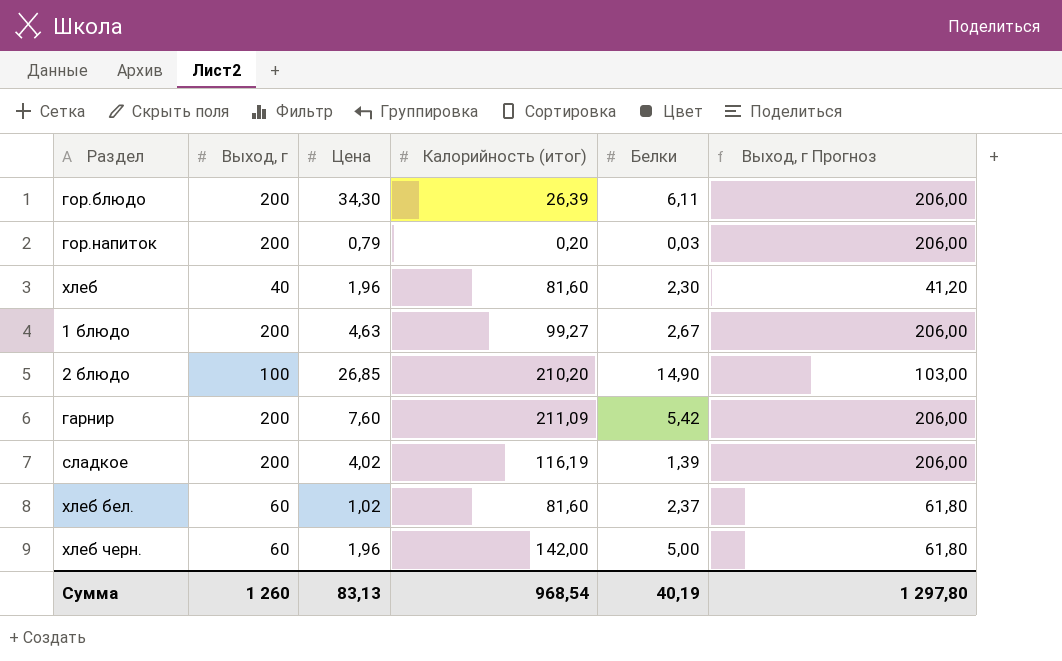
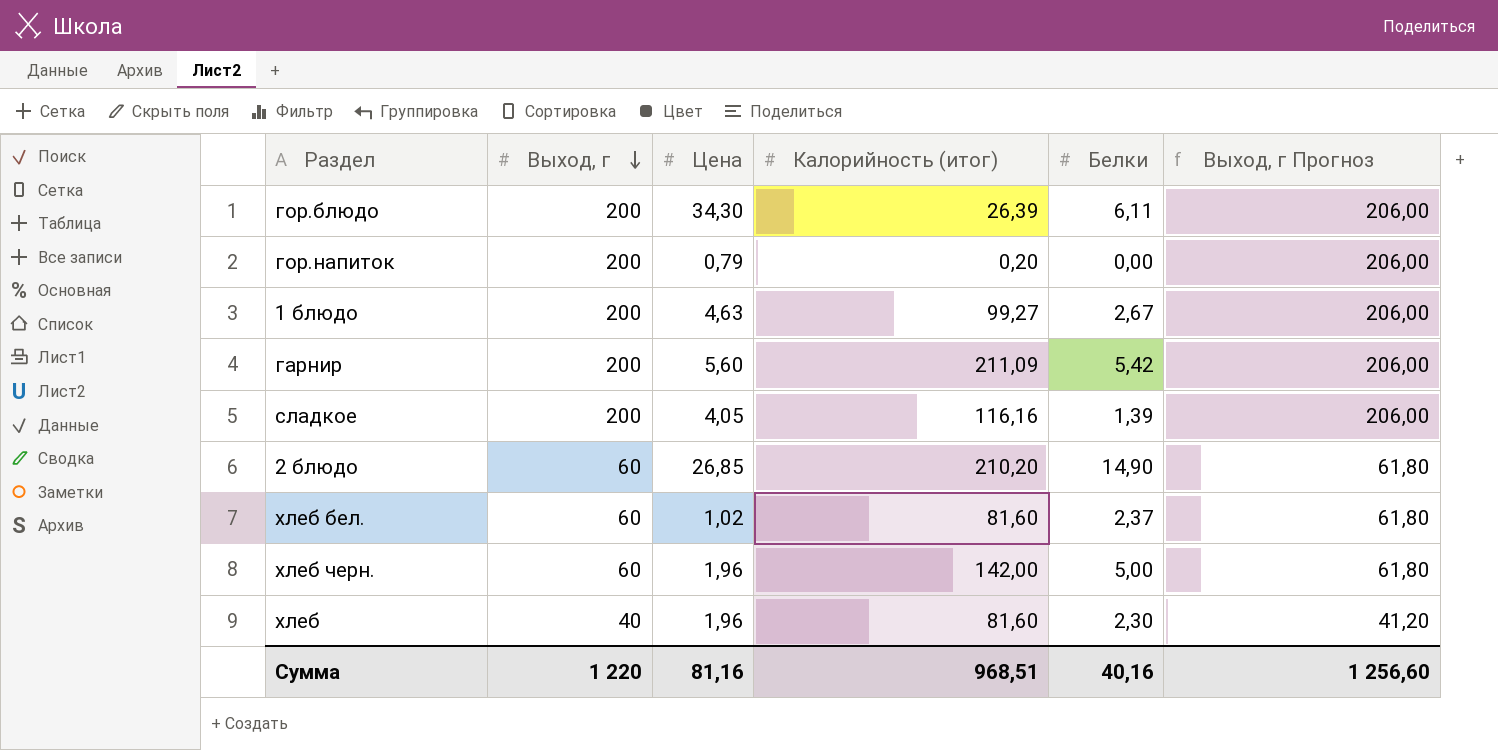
row order: none -> Выход, г descending
гор.напиток | Белки: 0,03 -> 0,00
гарнир | Цена: 7,60 -> 5,60
сладкое | Цена: 4,02 -> 4,05
сладкое | Калорийность (итог): 116,19 -> 116,16
2 блюдо | Выход, г: 100 -> 60
2 блюдо | Выход, г Прогноз: 103,00 -> 61,80
Сумма | Выход, г: 1 260 -> 1 220
Сумма | Цена: 83,13 -> 81,16
Сумма | Калорийность (итог): 968,54 -> 968,51
Сумма | Белки: 40,19 -> 40,16
Сумма | Выход, г Прогноз: 1 297,80 -> 1 256,60

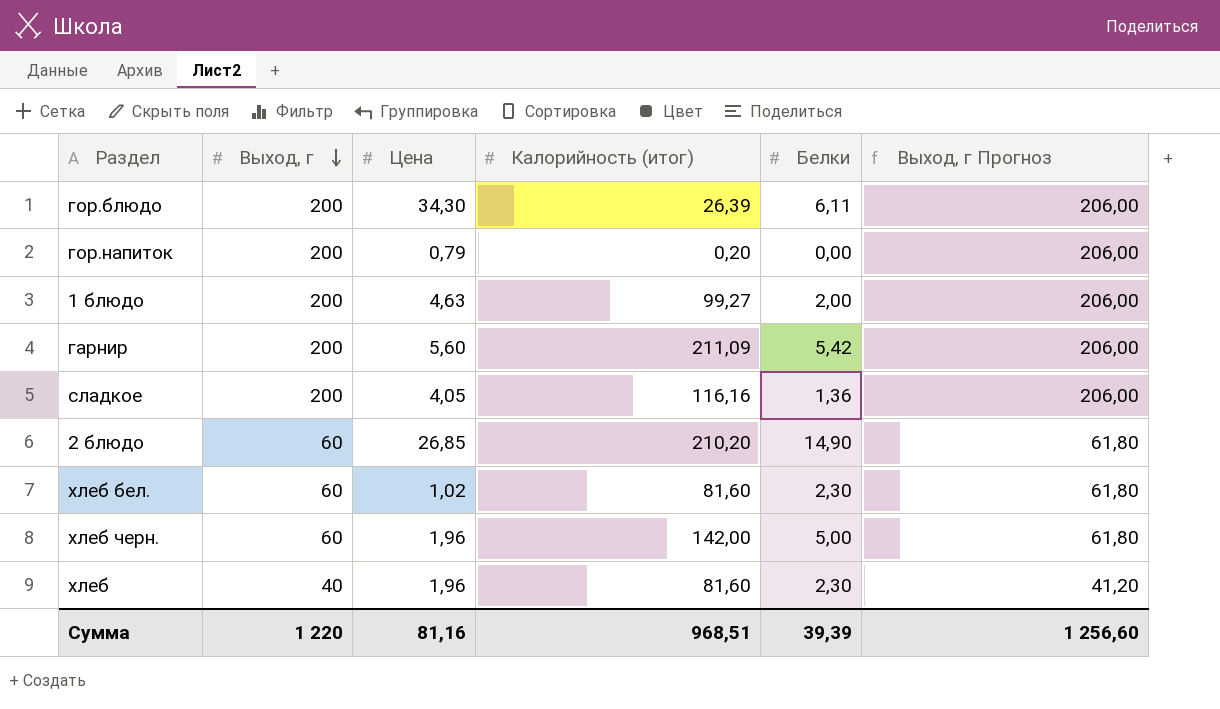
1 блюдо | Белки: 2,67 -> 2,00
сладкое | Белки: 1,39 -> 1,36
хлеб бел. | Белки: 2,37 -> 2,30
Сумма | Белки: 40,16 -> 39,39

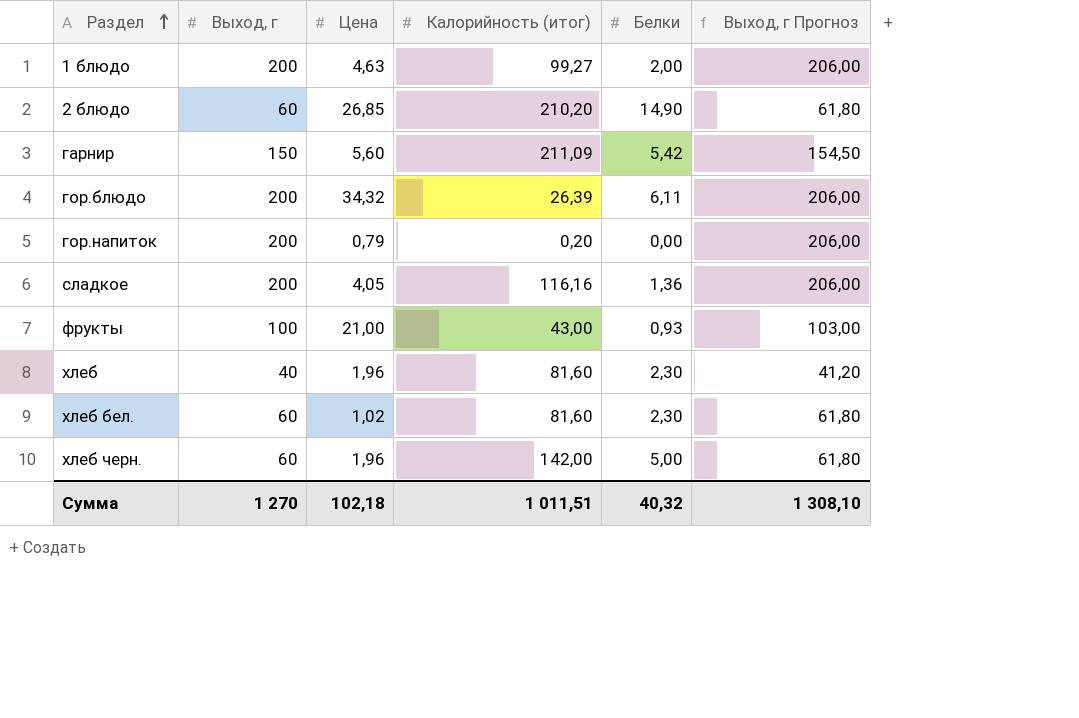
row order: Выход, г descending -> Раздел ascending
гарнир | Выход, г: 200 -> 150
гарнир | Выход, г Прогноз: 206,00 -> 154,50
гор.блюдо | Цена: 34,30 -> 34,32
row фрукты: none -> 100 | 21,00 | 43,00 | 0,93 | 103,00
Сумма | Выход, г: 1 220 -> 1 270
Сумма | Цена: 81,16 -> 102,18
Сумма | Калорийность (итог): 968,51 -> 1 011,51
Сумма | Белки: 39,39 -> 40,32
Сумма | Выход, г Прогноз: 1 256,60 -> 1 308,10

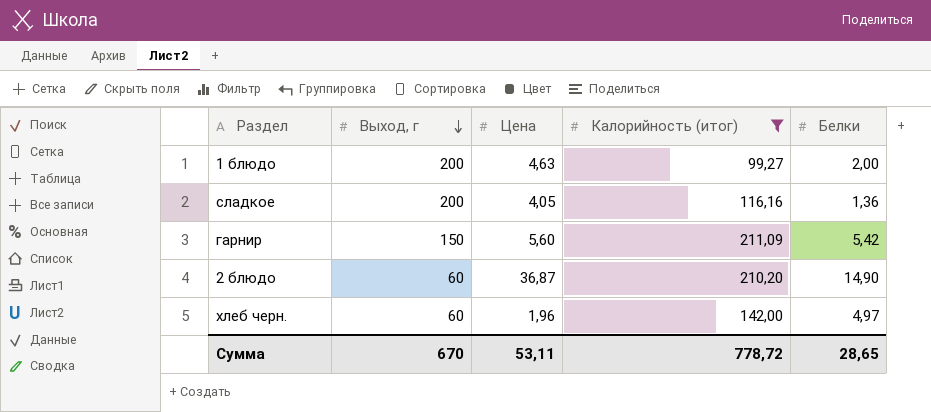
filter: none -> Калорийность (итог) >= 99,27
row order: Раздел ascending -> Выход, г descending
column Выход, г Прогноз | formula: [Выход, г] * 1,03 -> none
2 блюдо | Цена: 26,85 -> 36,87
хлеб черн. | Белки: 5,00 -> 4,97
Сумма | Выход, г: 1 270 -> 670
Сумма | Цена: 102,18 -> 53,11
Сумма | Калорийность (итог): 1 011,51 -> 778,72
Сумма | Белки: 40,32 -> 28,65

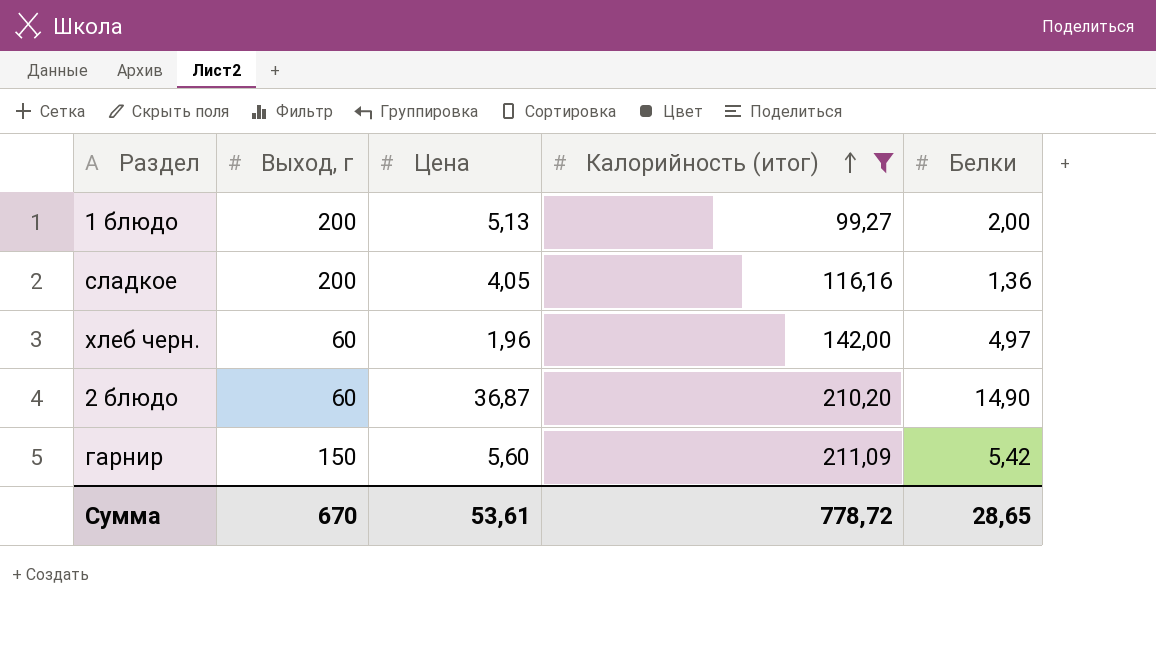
row order: Выход, г descending -> Калорийность (итог) ascending
1 блюдо | Цена: 4,63 -> 5,13
Сумма | Цена: 53,11 -> 53,61

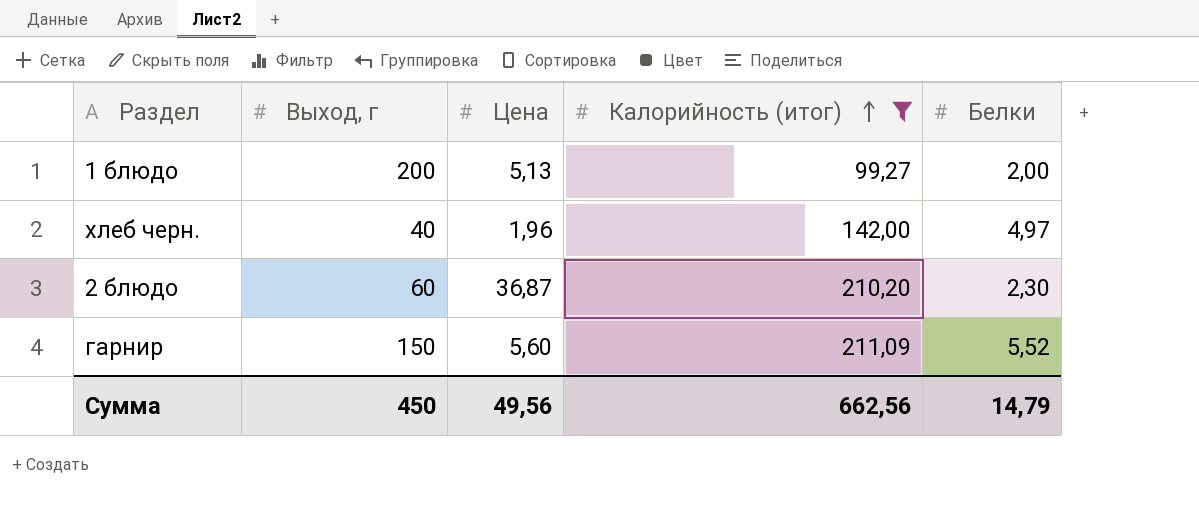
row сладкое: 200 | 4,05 | 116,16 | 1,36 -> none
хлеб черн. | Выход, г: 60 -> 40
2 блюдо | Белки: 14,90 -> 2,30
гарнир | Белки: 5,42 -> 5,52
Сумма | Выход, г: 670 -> 450
Сумма | Цена: 53,61 -> 49,56
Сумма | Калорийность (итог): 778,72 -> 662,56
Сумма | Белки: 28,65 -> 14,79

